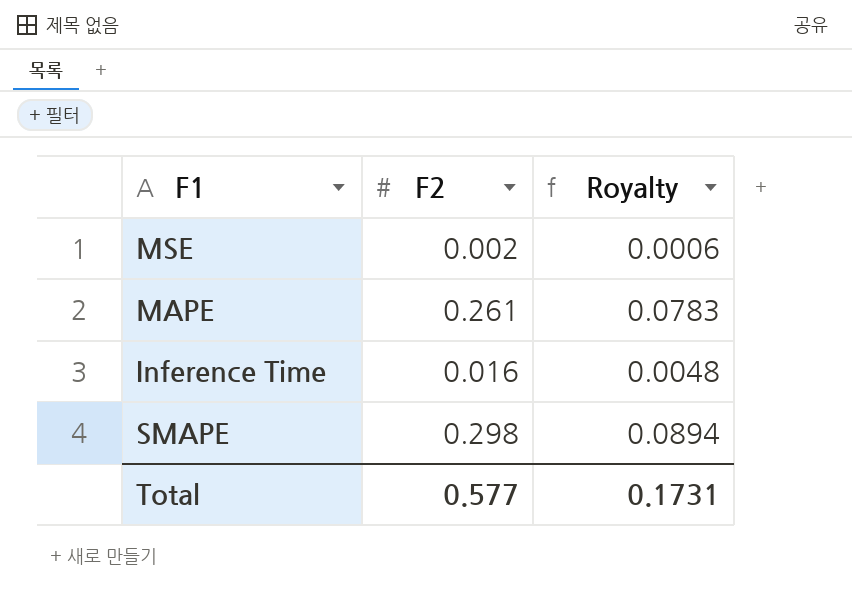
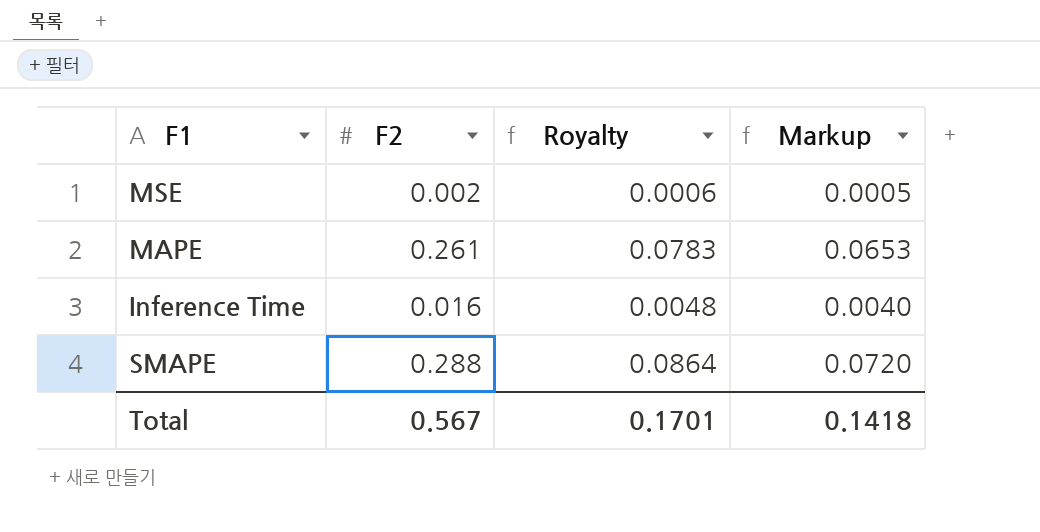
column Markup | formula: none -> [F2] * 0.25
SMAPE | F2: 0.298 -> 0.288
SMAPE | Royalty: 0.0894 -> 0.0864
Total | F2: 0.577 -> 0.567
Total | Royalty: 0.1731 -> 0.1701

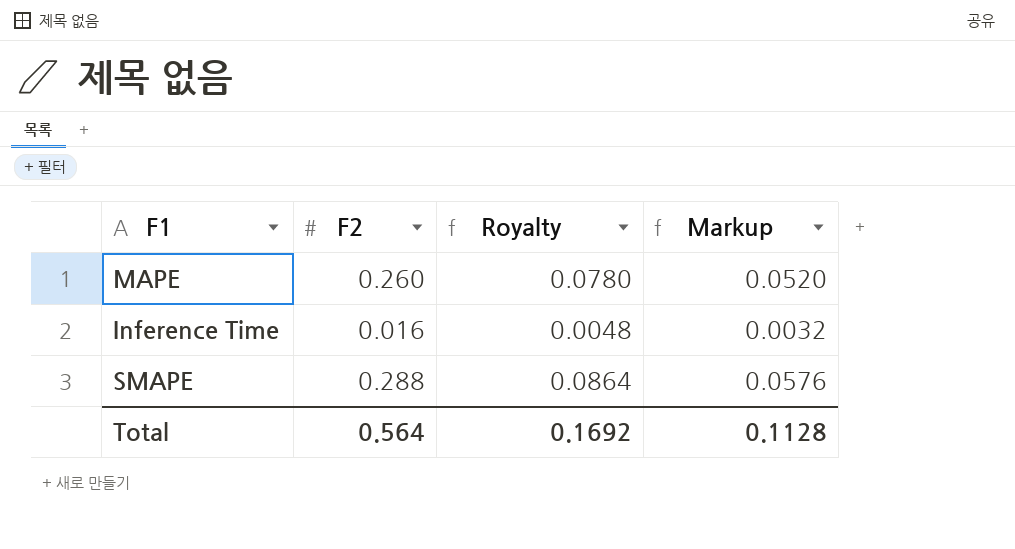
column Markup | formula: [F2] * 0.25 -> [F2] * 0.2
row MSE: 0.002 | 0.0006 | 0.0005 -> none
MAPE | F2: 0.261 -> 0.260
MAPE | Royalty: 0.0783 -> 0.0780
Total | F2: 0.567 -> 0.564
Total | Royalty: 0.1701 -> 0.1692
Total | Markup: 0.1418 -> 0.1128

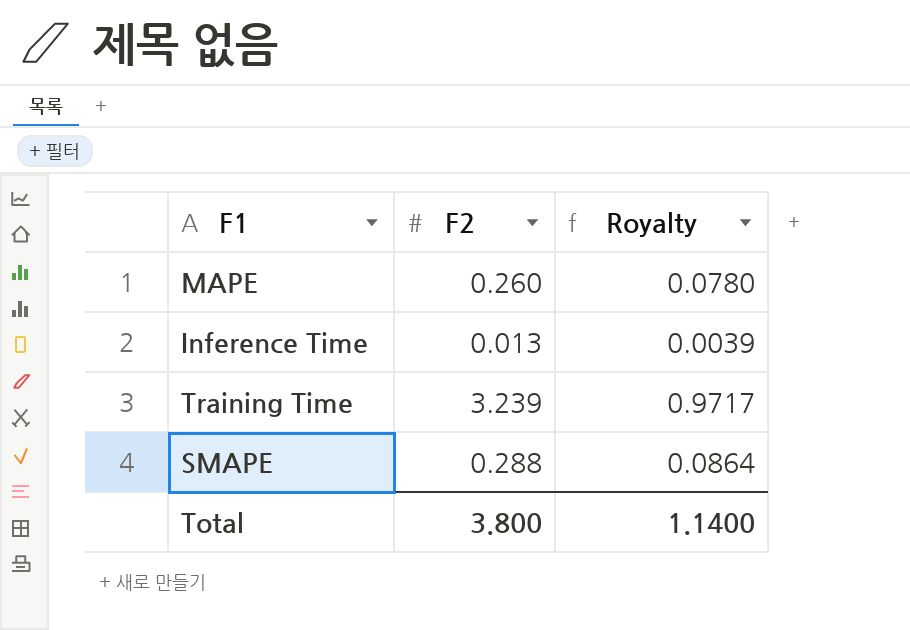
column Markup | formula: [F2] * 0.2 -> none
Inference Time | F2: 0.016 -> 0.013
Inference Time | Royalty: 0.0048 -> 0.0039
row Training Time: none -> 3.239 | 0.9717
Total | F2: 0.564 -> 3.800
Total | Royalty: 0.1692 -> 1.1400

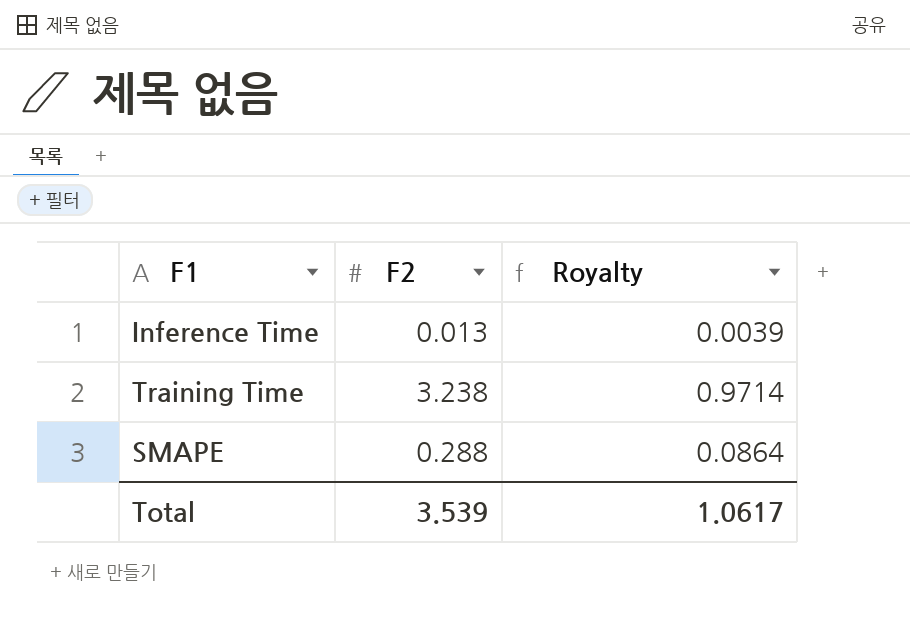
row MAPE: 0.260 | 0.0780 -> none
Training Time | F2: 3.239 -> 3.238
Training Time | Royalty: 0.9717 -> 0.9714
Total | F2: 3.800 -> 3.539
Total | Royalty: 1.1400 -> 1.0617

